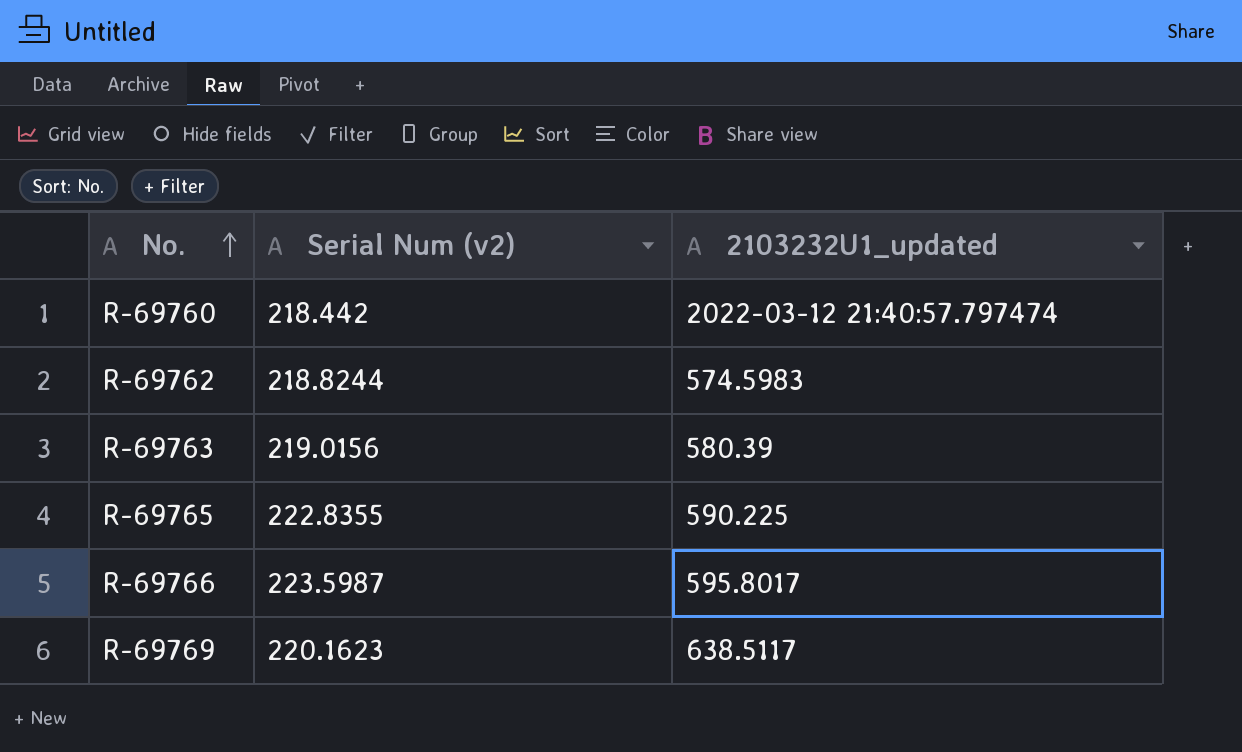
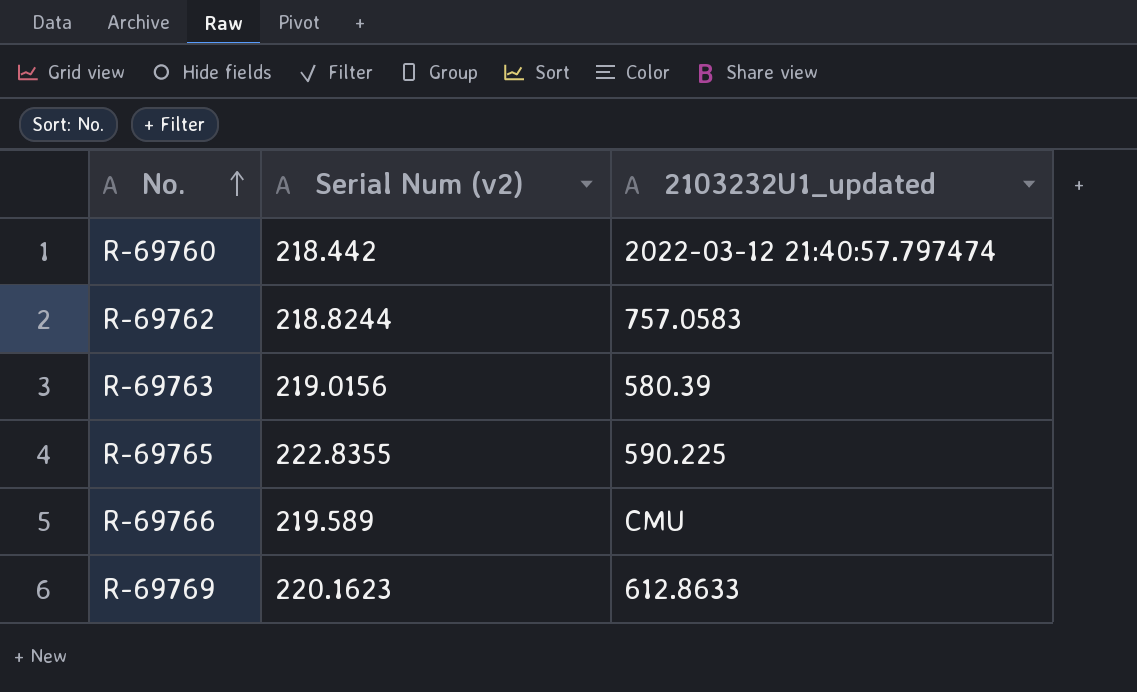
R-69762 | 2103232U1_updated: 574.5983 -> 757.0583
R-69766 | Serial Num (v2): 223.5987 -> 219.589
R-69766 | 2103232U1_updated: 595.8017 -> CMU
R-69769 | 2103232U1_updated: 638.5117 -> 612.8633

